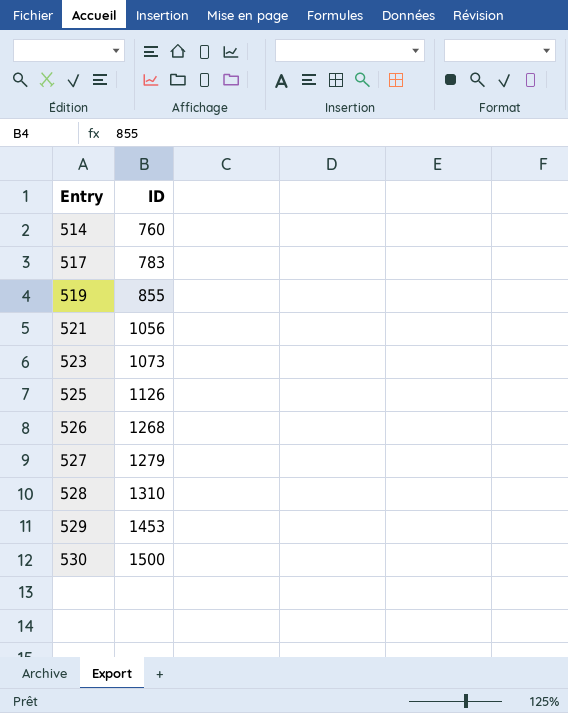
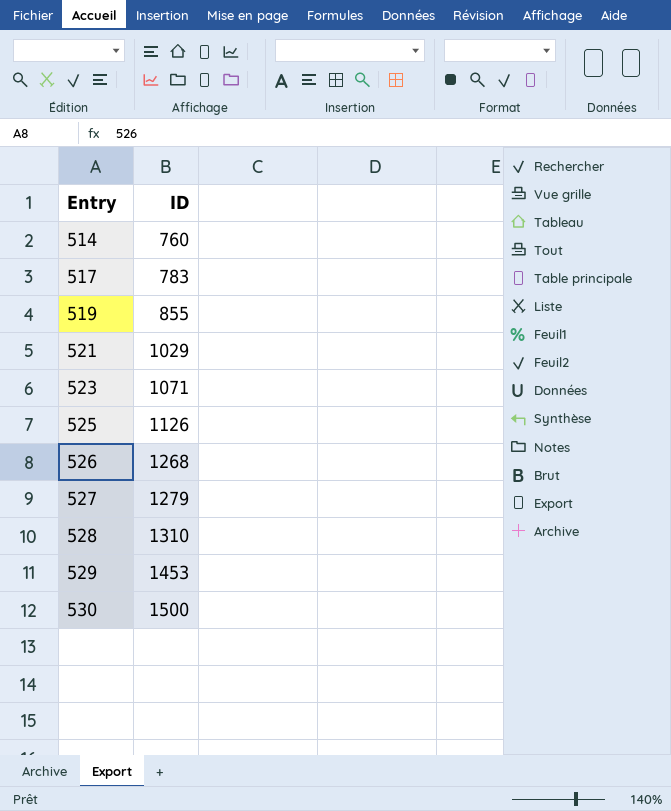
521 | ID: 1056 -> 1029
523 | ID: 1073 -> 1071

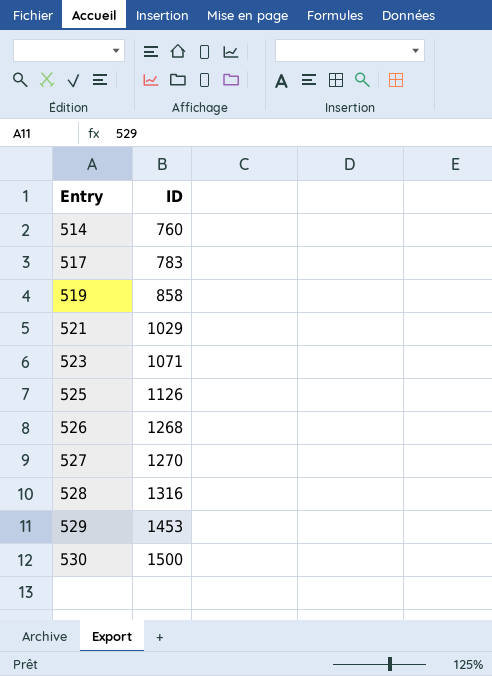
519 | ID: 855 -> 858
527 | ID: 1279 -> 1270
528 | ID: 1310 -> 1316

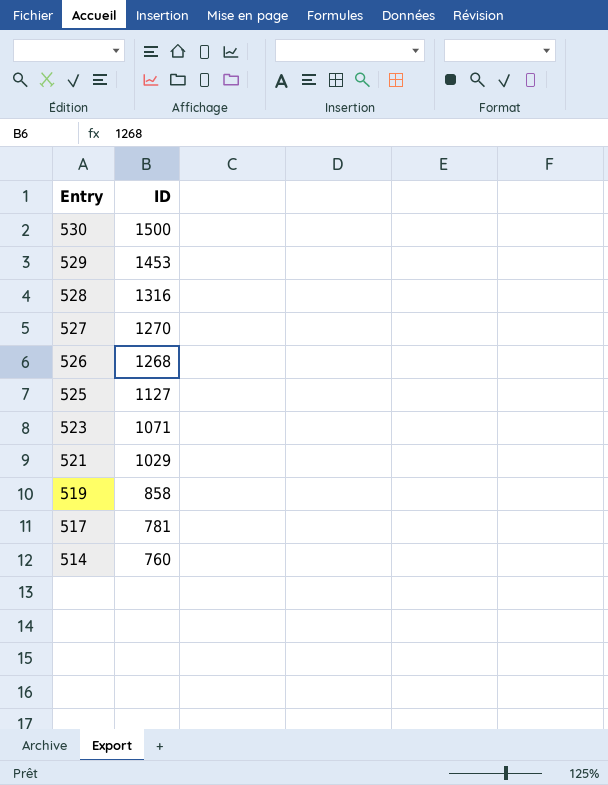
row order: Entry ascending -> Entry descending
525 | ID: 1126 -> 1127
517 | ID: 783 -> 781

